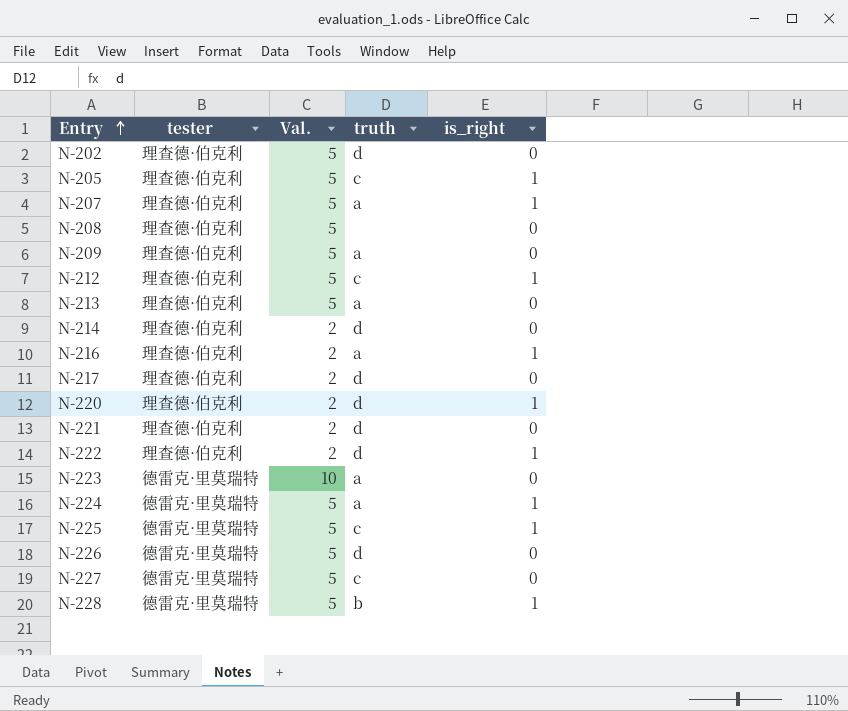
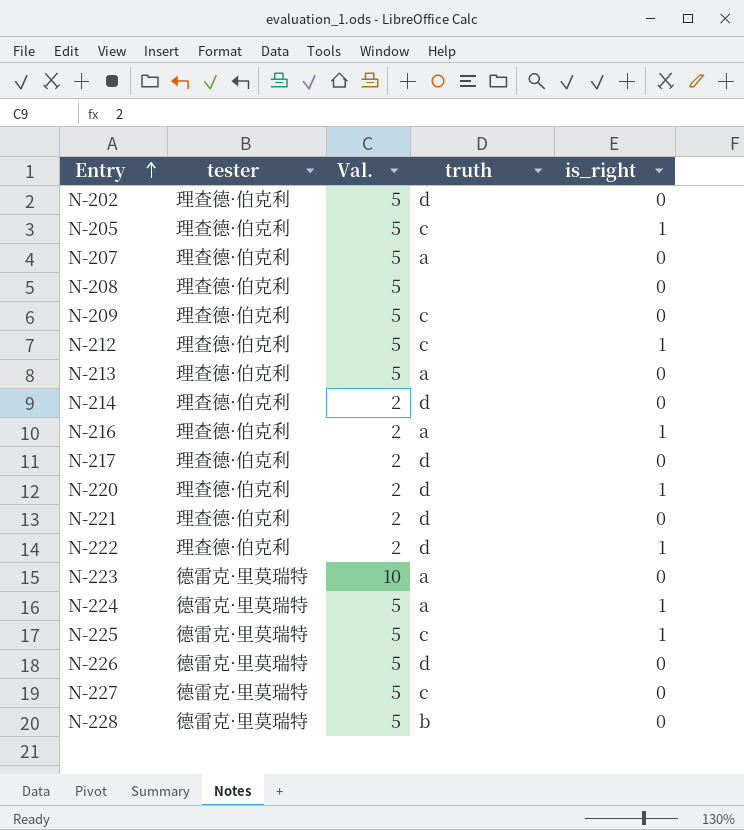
N-207 | is_right: 1 -> 0
N-209 | truth: a -> c
N-228 | is_right: 1 -> 0

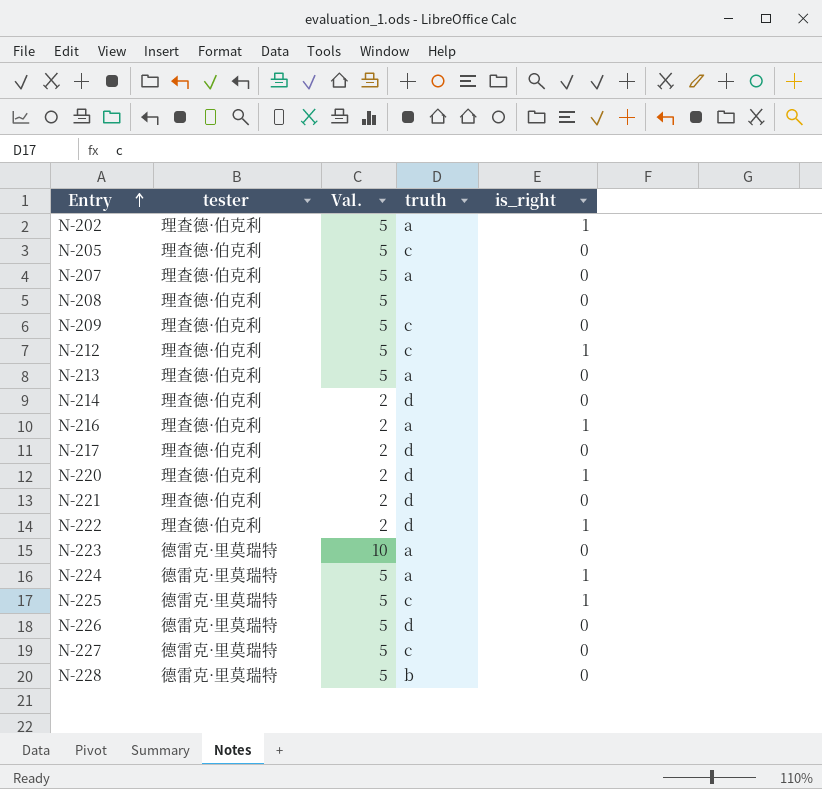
N-202 | truth: d -> a
N-202 | is_right: 0 -> 1
N-205 | is_right: 1 -> 0

